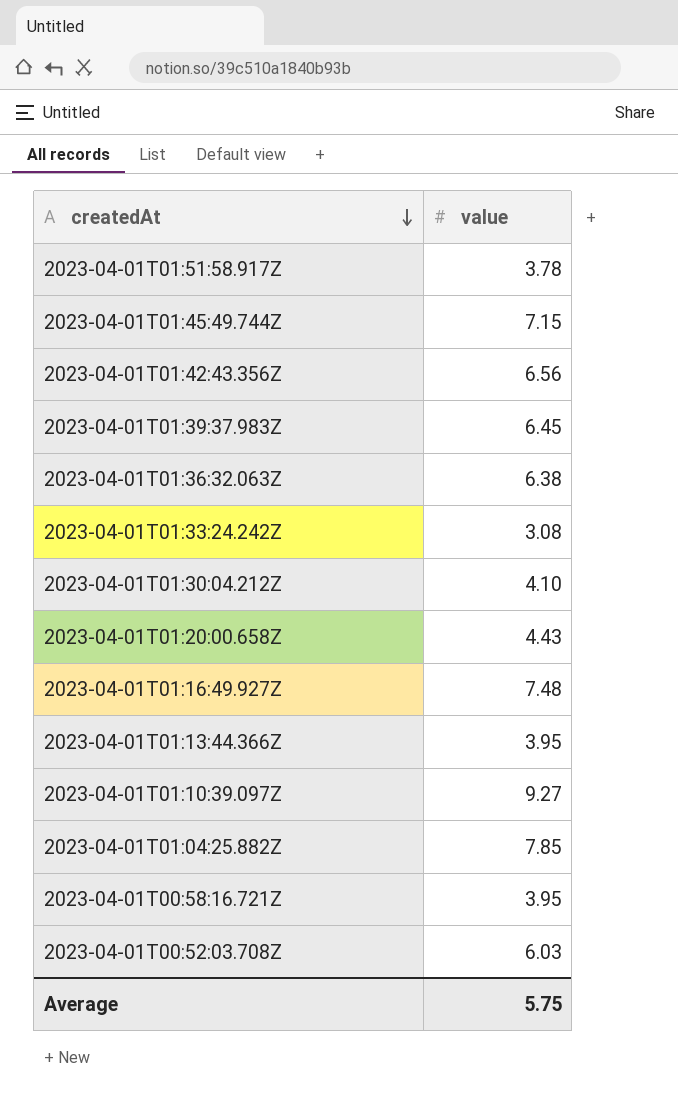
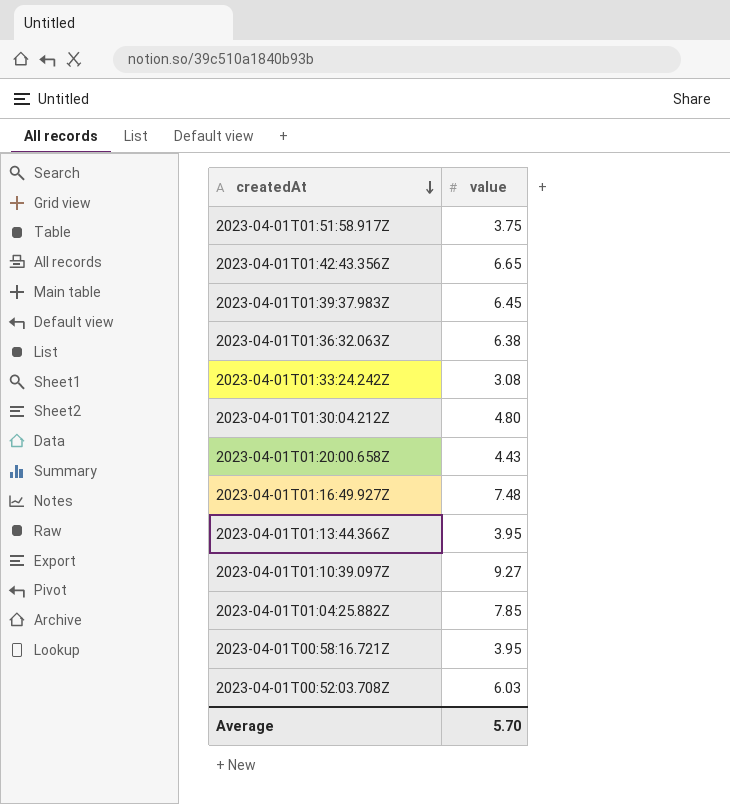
row 2023-04-01T01:45:49.744Z: 7.15 -> none
2023-04-01T01:51:58.917Z | value: 3.78 -> 3.75
2023-04-01T01:42:43.356Z | value: 6.56 -> 6.65
2023-04-01T01:30:04.212Z | value: 4.10 -> 4.80
Average | value: 5.75 -> 5.70

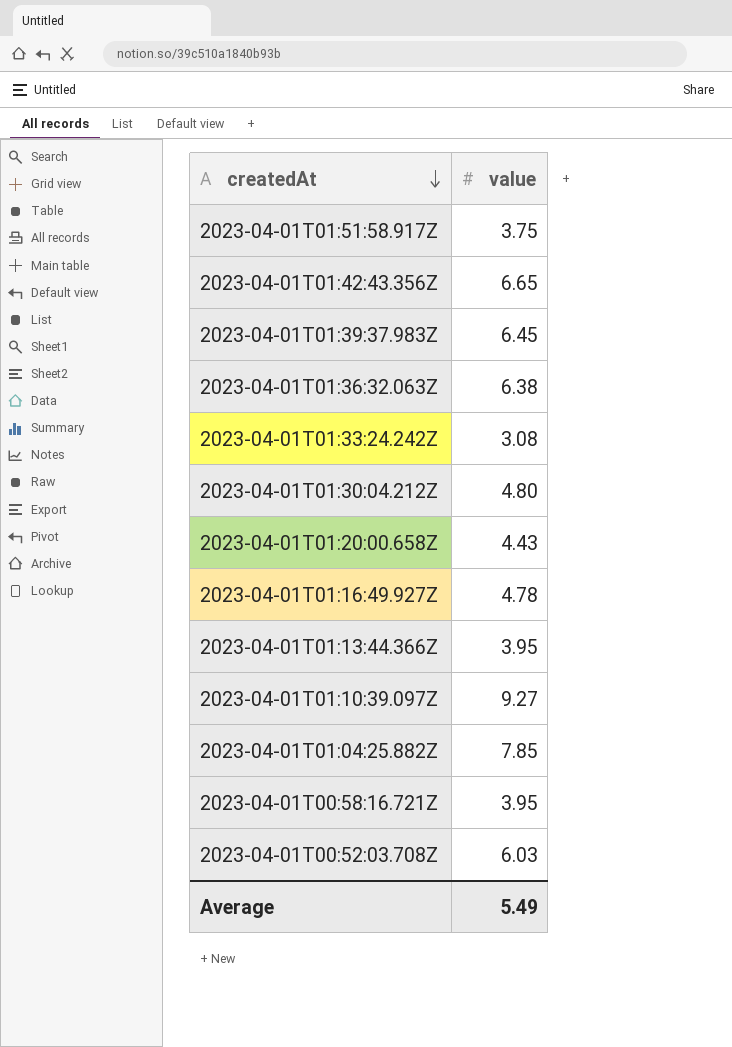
2023-04-01T01:16:49.927Z | value: 7.48 -> 4.78
Average | value: 5.70 -> 5.49

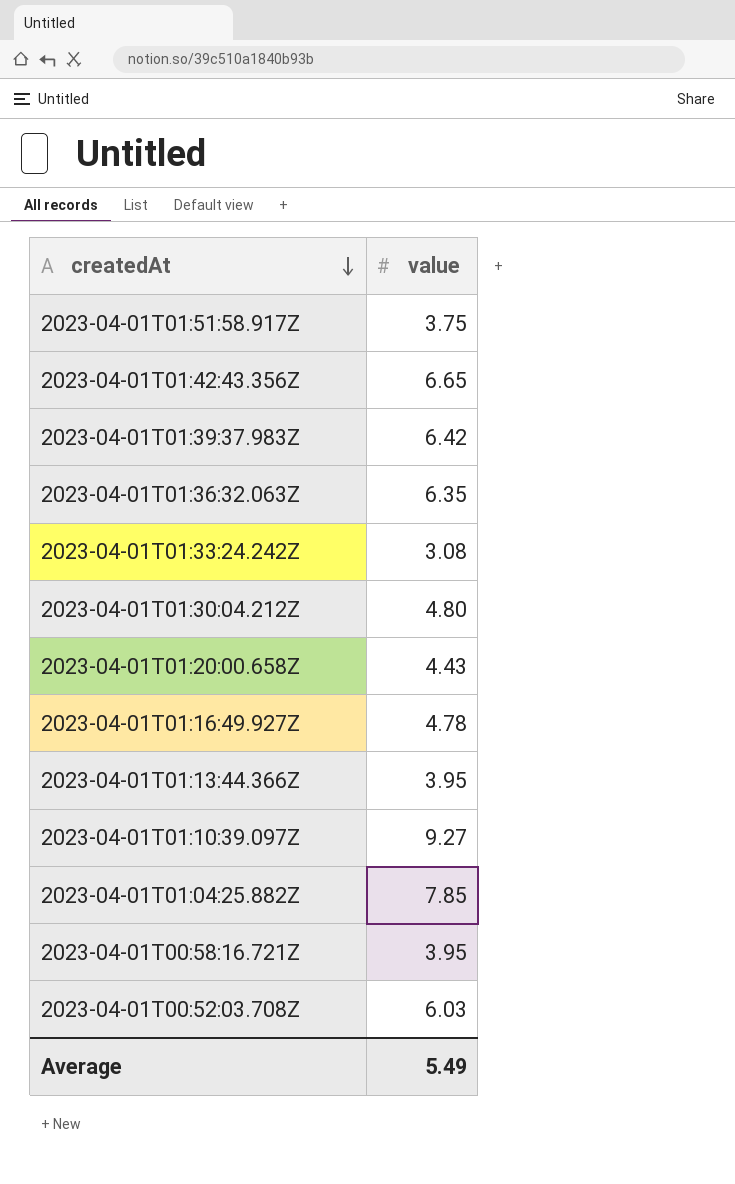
2023-04-01T01:39:37.983Z | value: 6.45 -> 6.42
2023-04-01T01:36:32.063Z | value: 6.38 -> 6.35

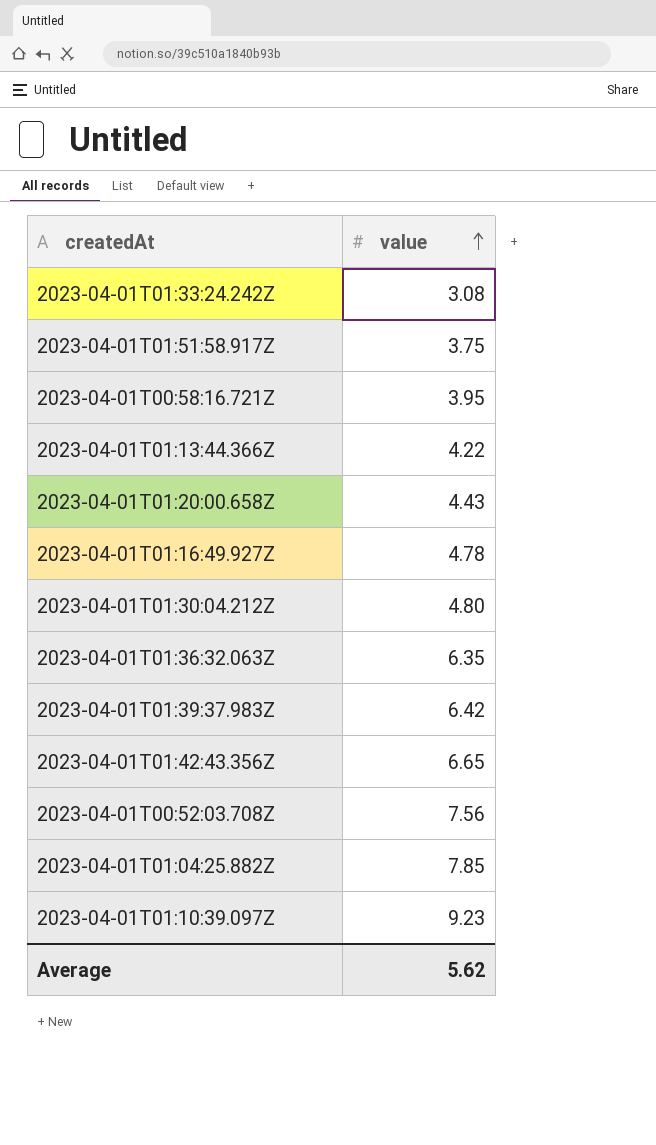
row order: createdAt descending -> value ascending
2023-04-01T01:13:44.366Z | value: 3.95 -> 4.22
2023-04-01T00:52:03.708Z | value: 6.03 -> 7.56
2023-04-01T01:10:39.097Z | value: 9.27 -> 9.23
Average | value: 5.49 -> 5.62

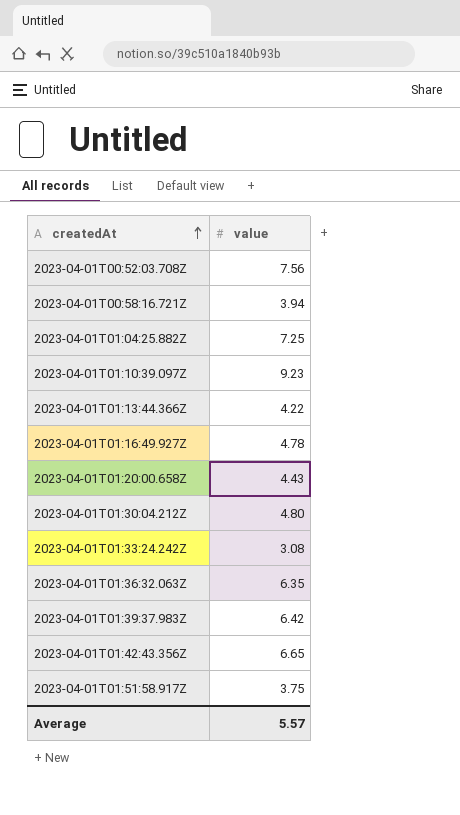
row order: value ascending -> createdAt ascending
2023-04-01T00:58:16.721Z | value: 3.95 -> 3.94
2023-04-01T01:04:25.882Z | value: 7.85 -> 7.25
Average | value: 5.62 -> 5.57

